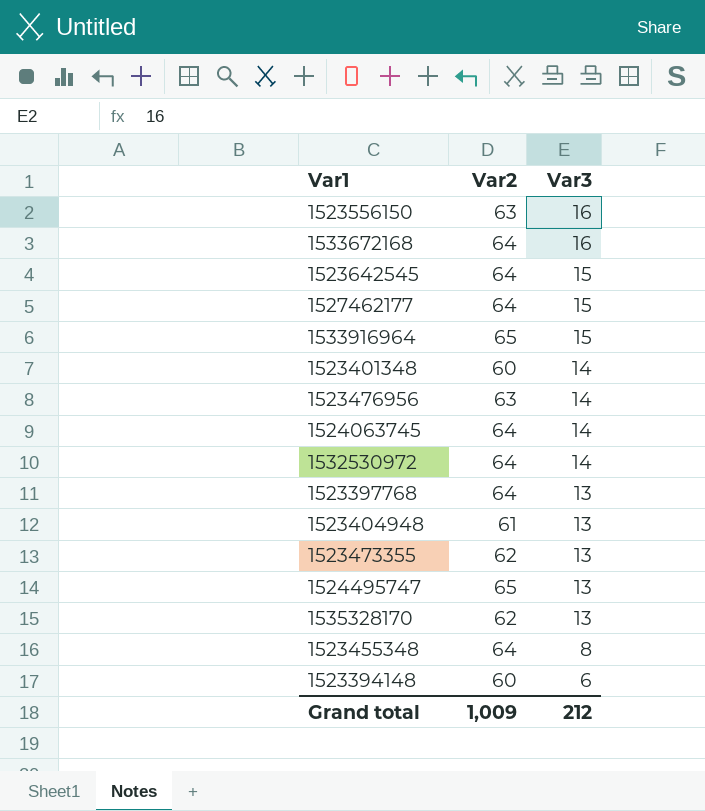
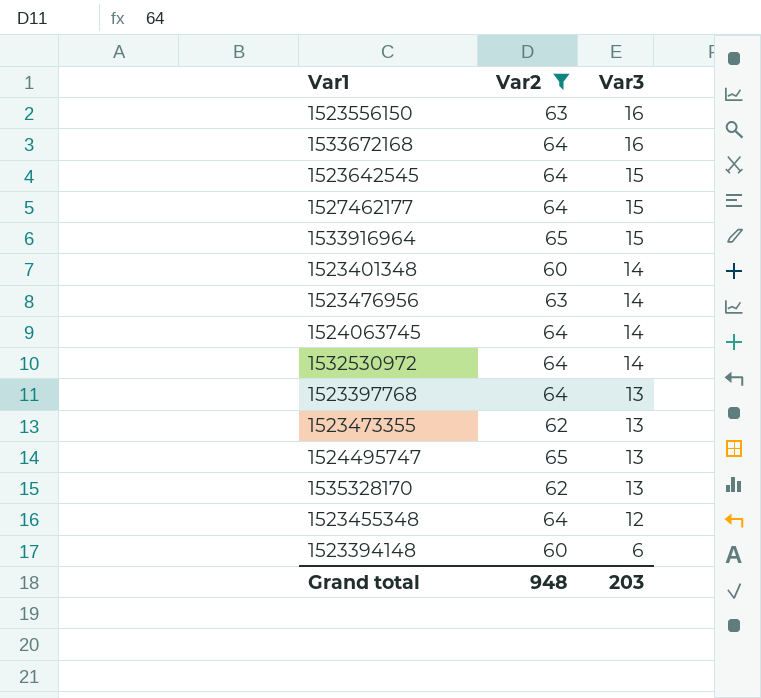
filter: none -> Var2 != 61
1523455348 | Var3: 8 -> 12
Grand total | Var2: 1,009 -> 948
Grand total | Var3: 212 -> 203

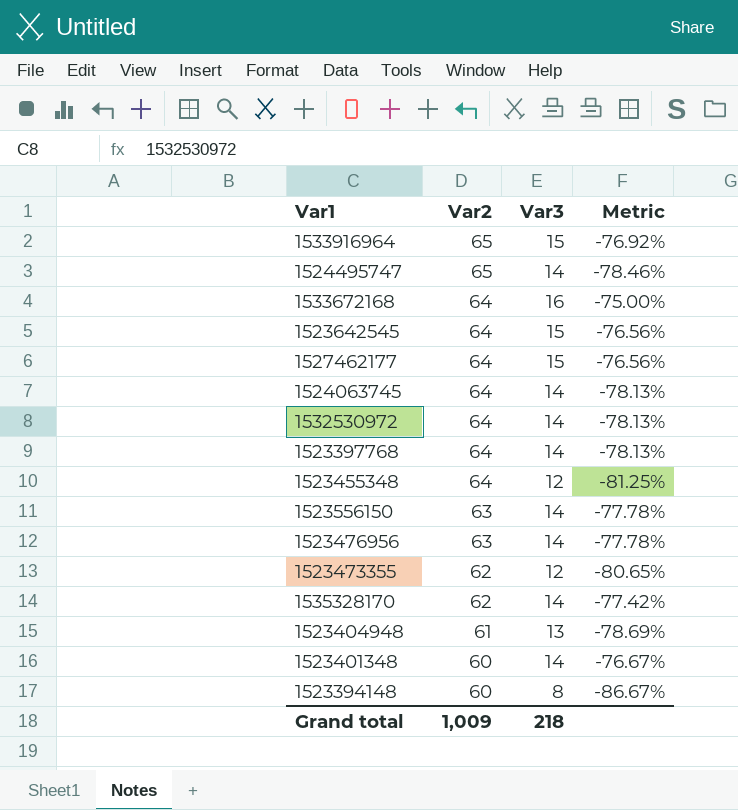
filter: Var2 != 61 -> none
row order: Var3 descending -> Var2 descending
column Metric | formula: none -> ([Var3] - [Var2]) / [Var2]
1524495747 | Var3: 13 -> 14
1523397768 | Var3: 13 -> 14
1523556150 | Var3: 16 -> 14
1523473355 | Var3: 13 -> 12
1535328170 | Var3: 13 -> 14
1523394148 | Var3: 6 -> 8
Grand total | Var2: 948 -> 1,009
Grand total | Var3: 203 -> 218

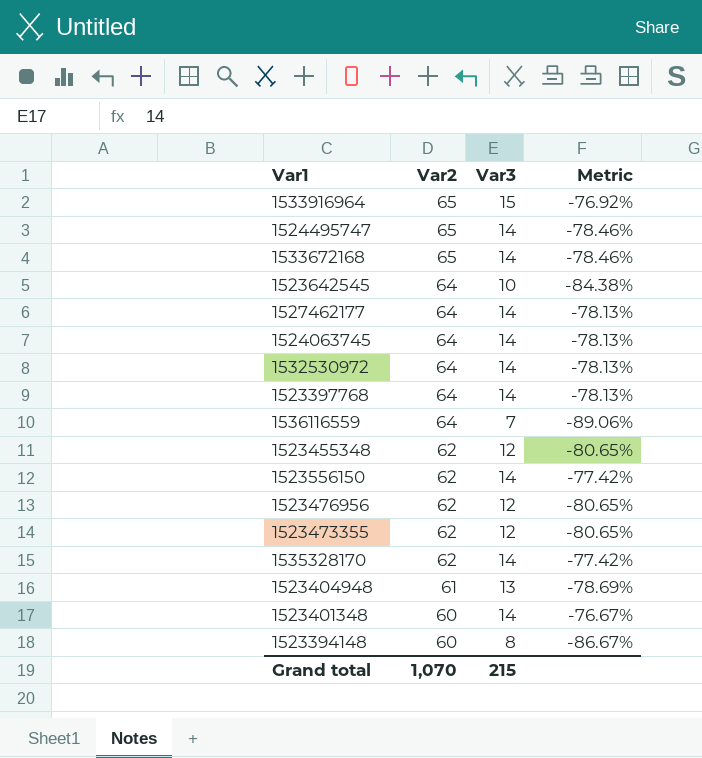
1533672168 | Var2: 64 -> 65
1533672168 | Var3: 16 -> 14
1533672168 | Metric: -75.00% -> -78.46%
1523642545 | Var3: 15 -> 10
1523642545 | Metric: -76.56% -> -84.38%
1527462177 | Var3: 15 -> 14
1527462177 | Metric: -76.56% -> -78.13%
row 1536116559: none -> 64 | 7 | -89.06%
1523455348 | Var2: 64 -> 62
1523455348 | Metric: -81.25% -> -80.65%
1523556150 | Var2: 63 -> 62
1523556150 | Metric: -77.78% -> -77.42%
1523476956 | Var2: 63 -> 62
1523476956 | Var3: 14 -> 12
1523476956 | Metric: -77.78% -> -80.65%
Grand total | Var2: 1,009 -> 1,070
Grand total | Var3: 218 -> 215

